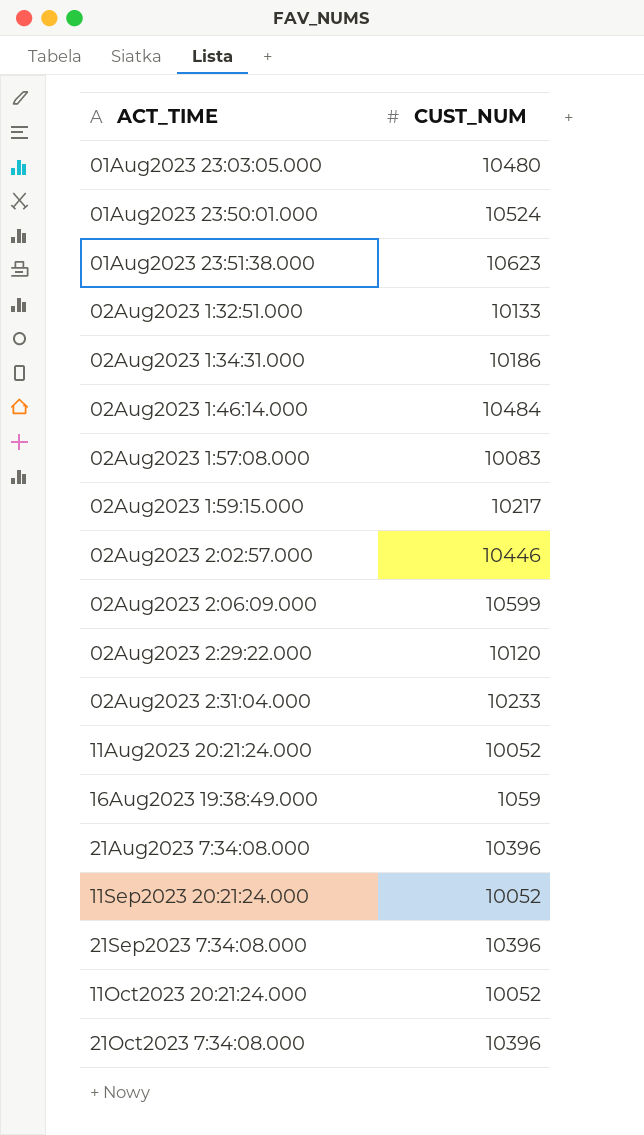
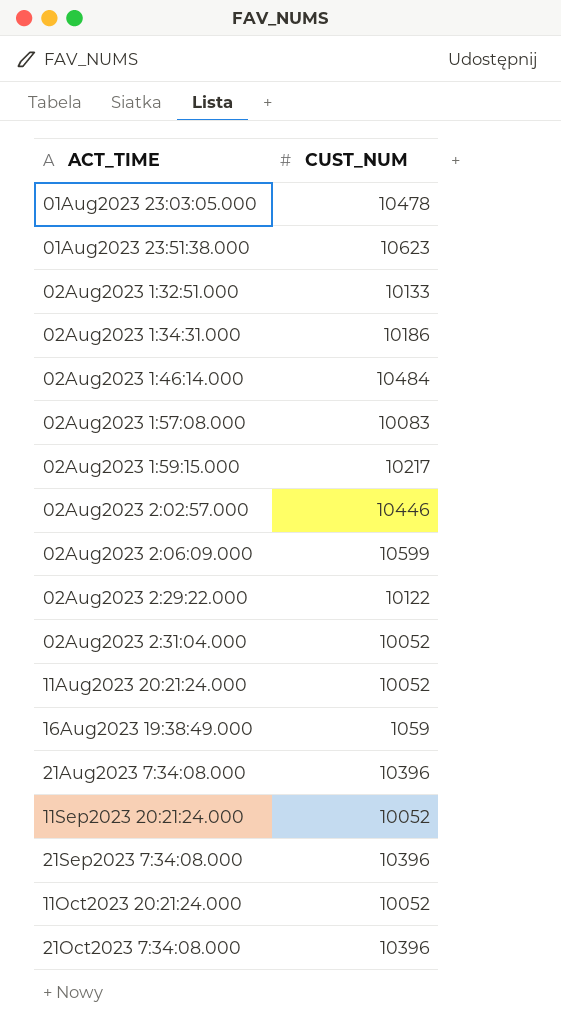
row 01Aug2023 23:50:01.000: 10524 -> none
01Aug2023 23:03:05.000 | CUST_NUM: 10480 -> 10478
02Aug2023 2:29:22.000 | CUST_NUM: 10120 -> 10122
02Aug2023 2:31:04.000 | CUST_NUM: 10233 -> 10052

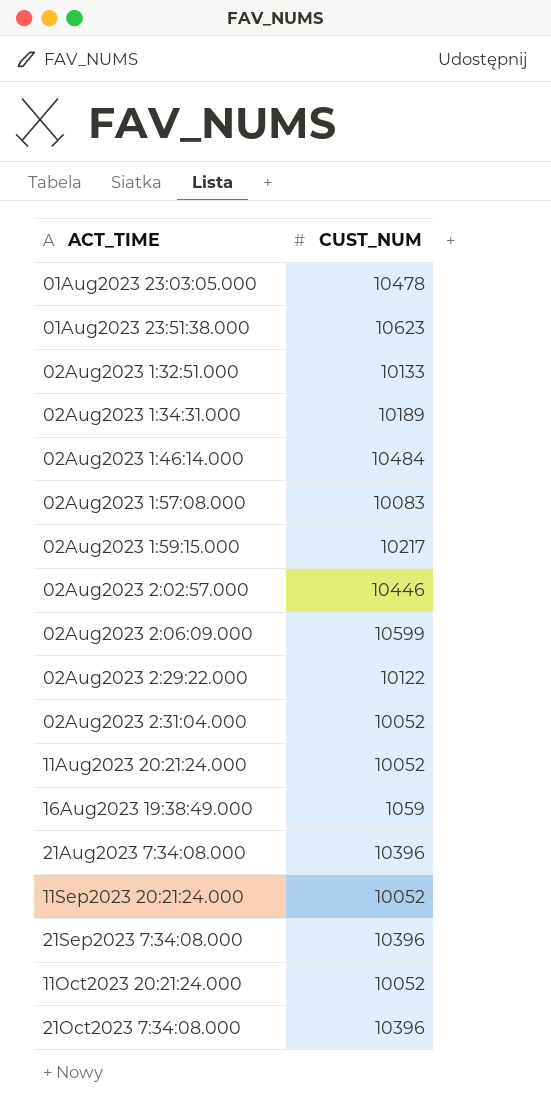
02Aug2023 1:34:31.000 | CUST_NUM: 10186 -> 10189

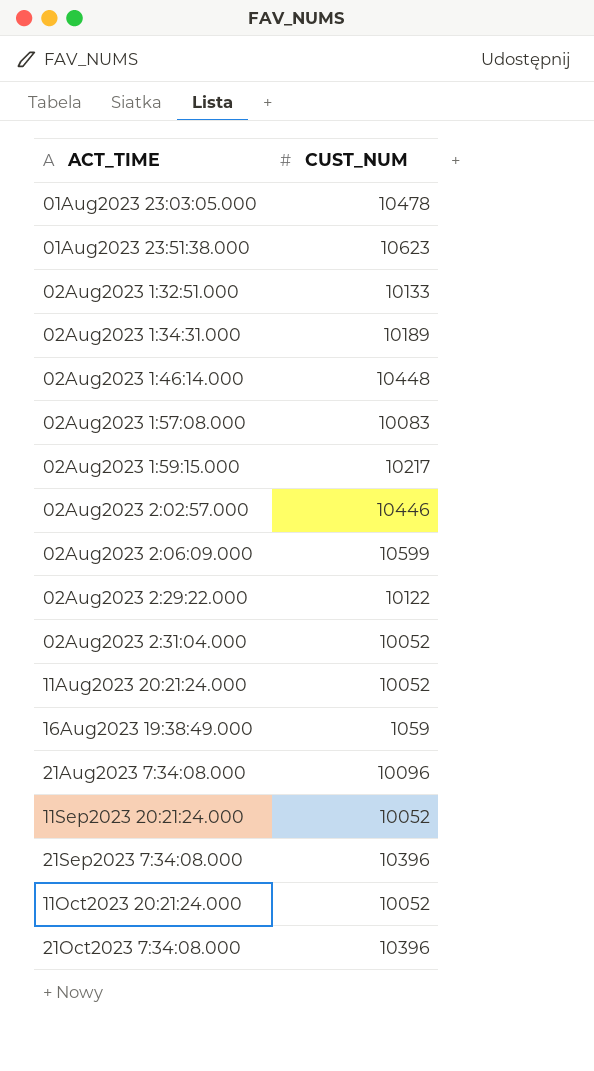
02Aug2023 1:46:14.000 | CUST_NUM: 10484 -> 10448
21Aug2023 7:34:08.000 | CUST_NUM: 10396 -> 10096

